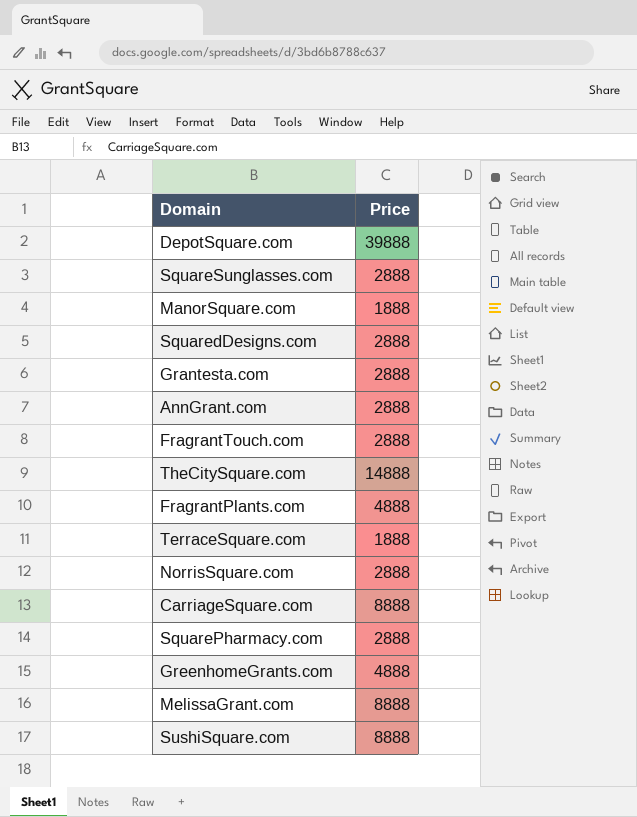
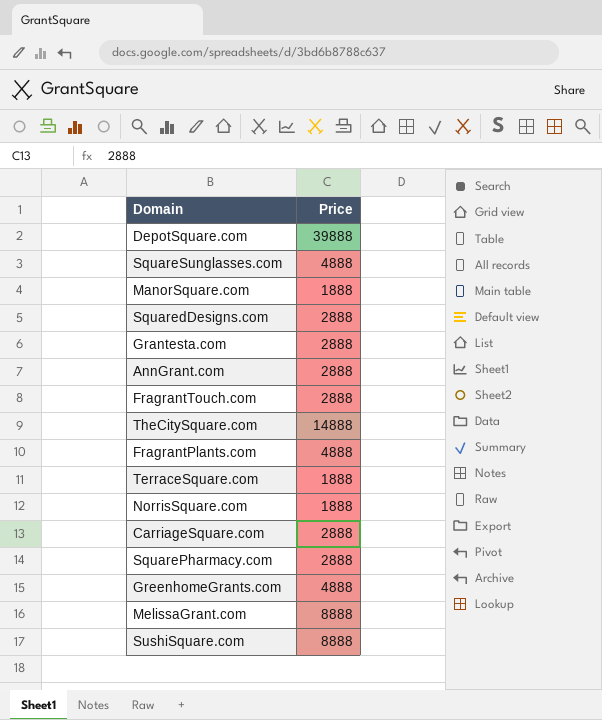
SquareSunglasses.com | Price: 2888 -> 4888
NorrisSquare.com | Price: 2888 -> 1888
CarriageSquare.com | Price: 8888 -> 2888

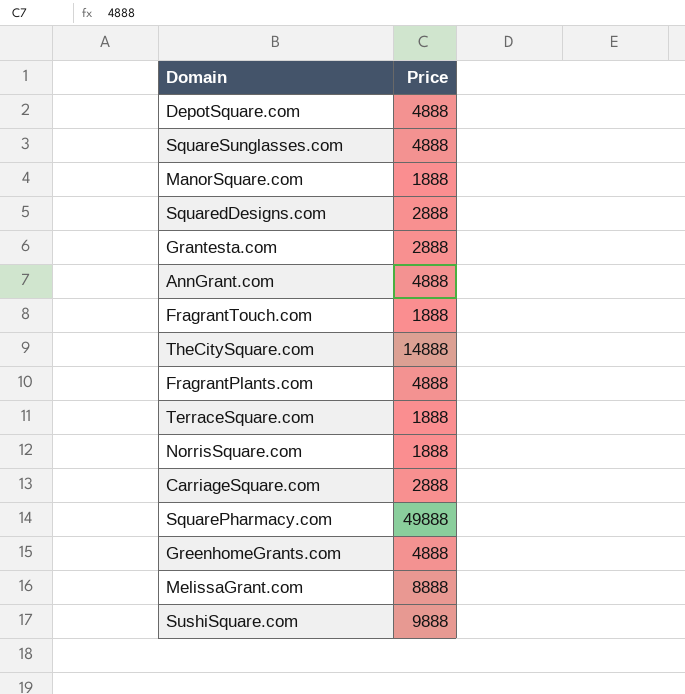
DepotSquare.com | Price: 39888 -> 4888
AnnGrant.com | Price: 2888 -> 4888
FragrantTouch.com | Price: 2888 -> 1888
SquarePharmacy.com | Price: 2888 -> 49888
SushiSquare.com | Price: 8888 -> 9888

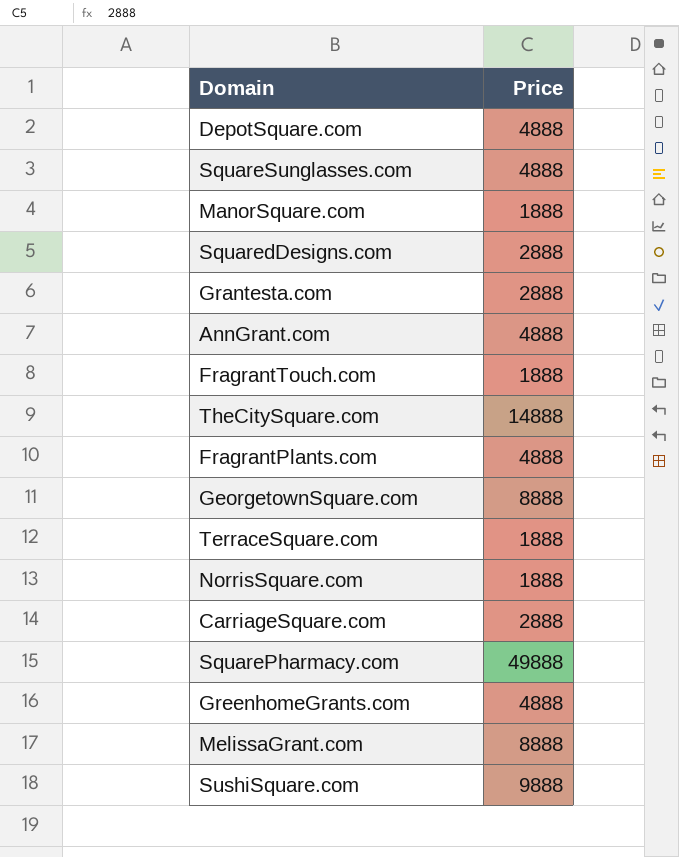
row GeorgetownSquare.com: none -> 8888

